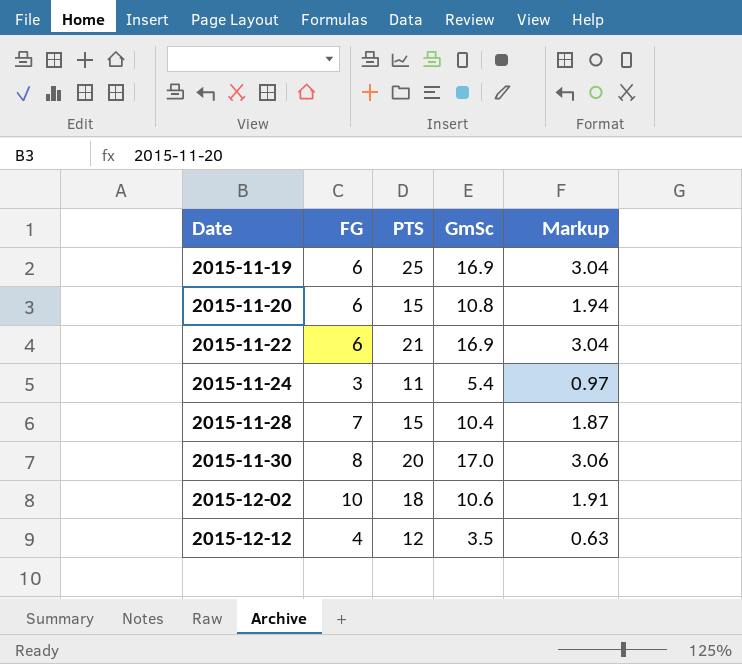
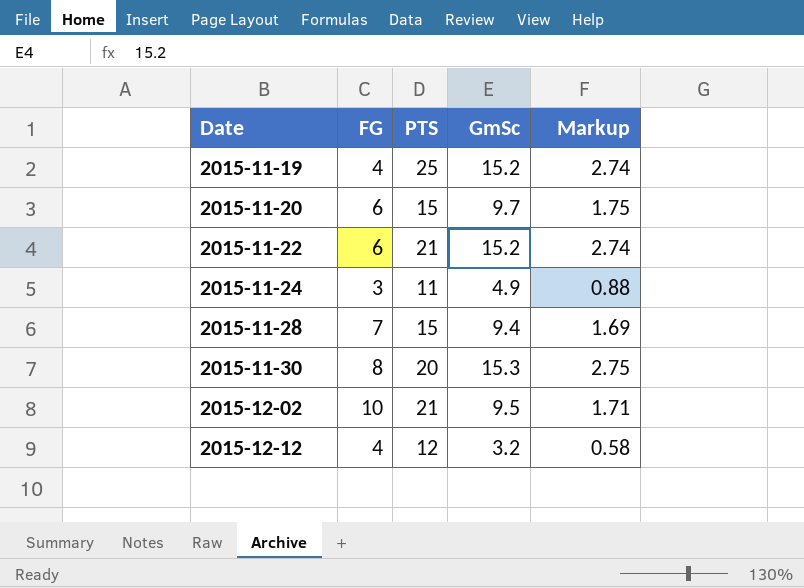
2015-11-19 | FG: 6 -> 4
2015-11-19 | GmSc: 16.9 -> 15.2
2015-11-19 | Markup: 3.04 -> 2.74
2015-11-20 | GmSc: 10.8 -> 9.7
2015-11-20 | Markup: 1.94 -> 1.75
2015-11-22 | GmSc: 16.9 -> 15.2
2015-11-22 | Markup: 3.04 -> 2.74
2015-11-24 | GmSc: 5.4 -> 4.9
2015-11-24 | Markup: 0.97 -> 0.88
2015-11-28 | GmSc: 10.4 -> 9.4
2015-11-28 | Markup: 1.87 -> 1.69
2015-11-30 | GmSc: 17.0 -> 15.3
2015-11-30 | Markup: 3.06 -> 2.75
2015-12-02 | PTS: 18 -> 21
2015-12-02 | GmSc: 10.6 -> 9.5
2015-12-02 | Markup: 1.91 -> 1.71
2015-12-12 | GmSc: 3.5 -> 3.2
2015-12-12 | Markup: 0.63 -> 0.58

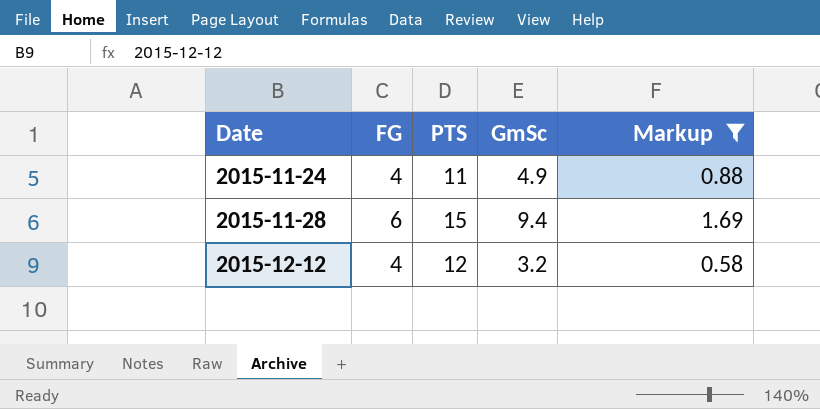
filter: none -> Markup <= 1.69
2015-11-24 | FG: 3 -> 4
2015-11-28 | FG: 7 -> 6

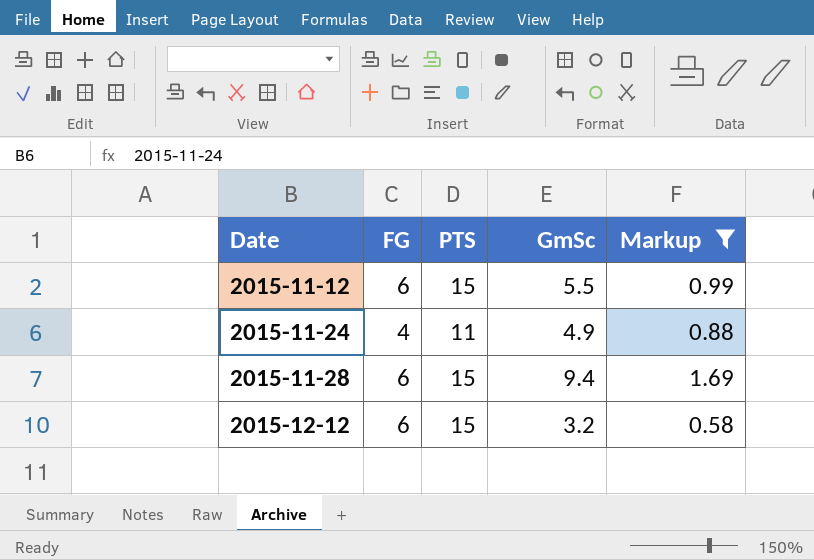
row 2015-11-12: none -> 6 | 15 | 5.5 | 0.99
2015-12-12 | FG: 4 -> 6
2015-12-12 | PTS: 12 -> 15

